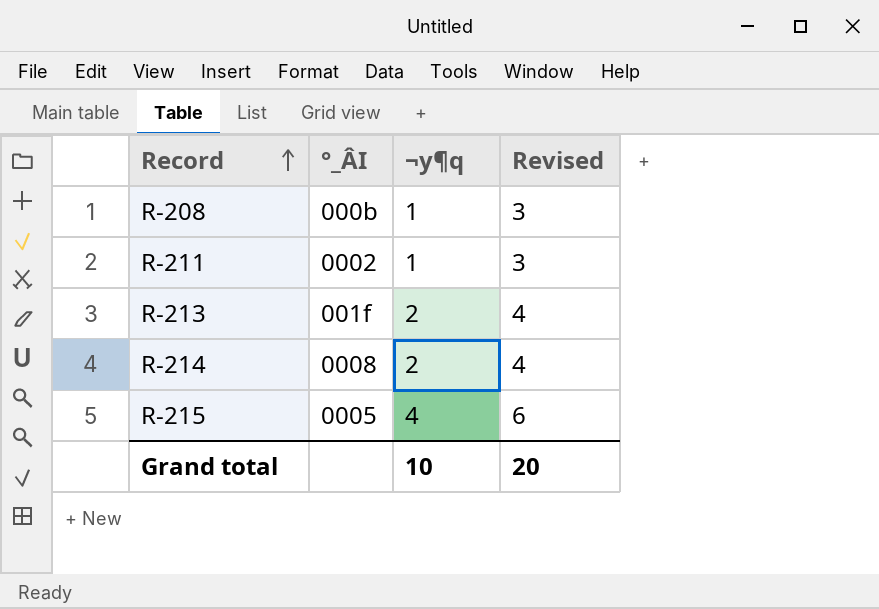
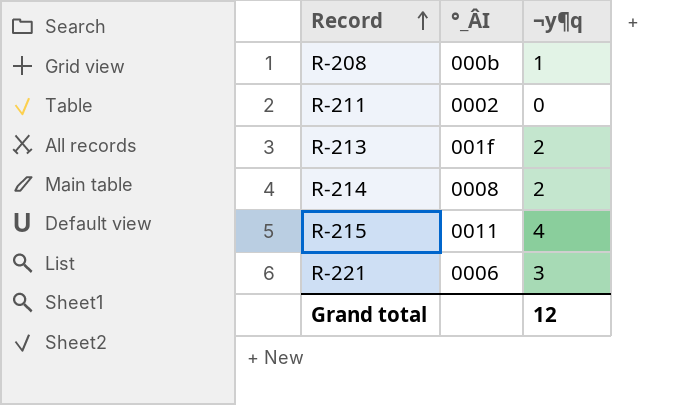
column Revised | formula: [¬y¶q] + 2 -> none
R-211 | ¬y¶q: 1 -> 0
R-215 | °_ÂI: 0005 -> 0011
row R-221: none -> 0006 | 3
Grand total | ¬y¶q: 10 -> 12

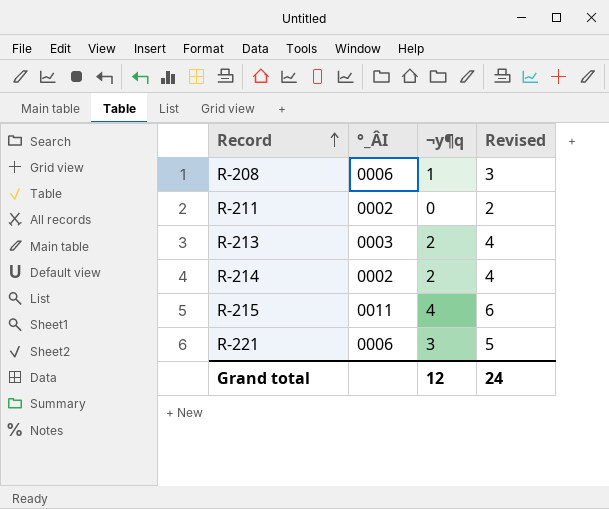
column Revised | formula: none -> [¬y¶q] + 2
R-208 | °_ÂI: 000b -> 0006
R-213 | °_ÂI: 001f -> 0003
R-214 | °_ÂI: 0008 -> 0002

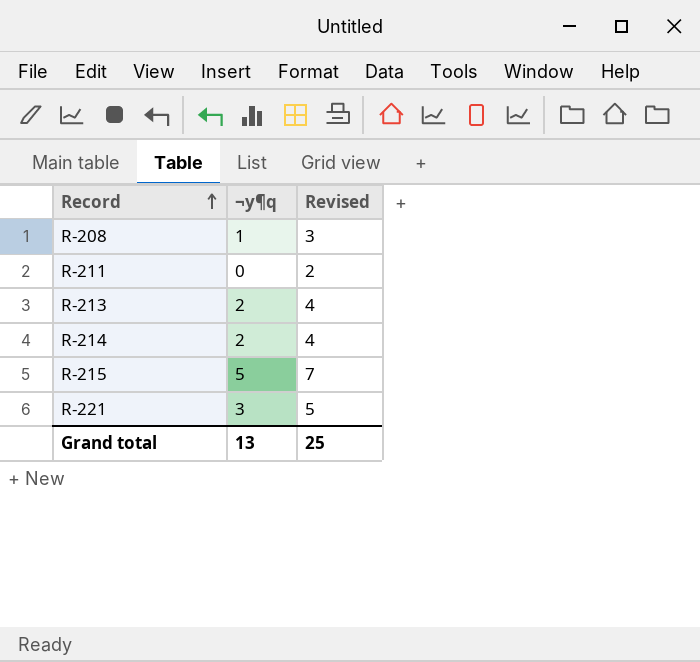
column °_ÂI | position: 2 -> none
R-215 | ¬y¶q: 4 -> 5
R-215 | Revised: 6 -> 7
Grand total | ¬y¶q: 12 -> 13
Grand total | Revised: 24 -> 25

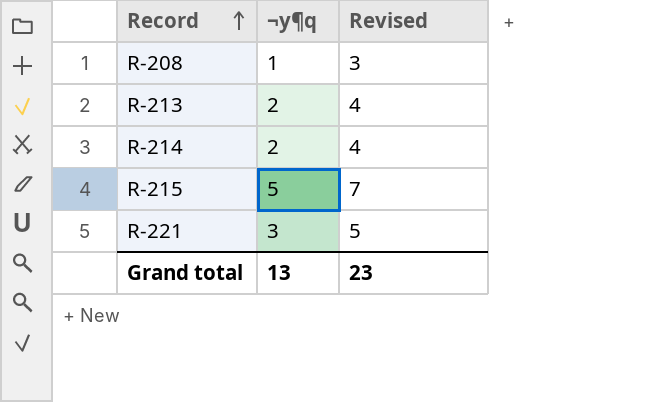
row R-211: 0 | 2 -> none
Grand total | Revised: 25 -> 23

